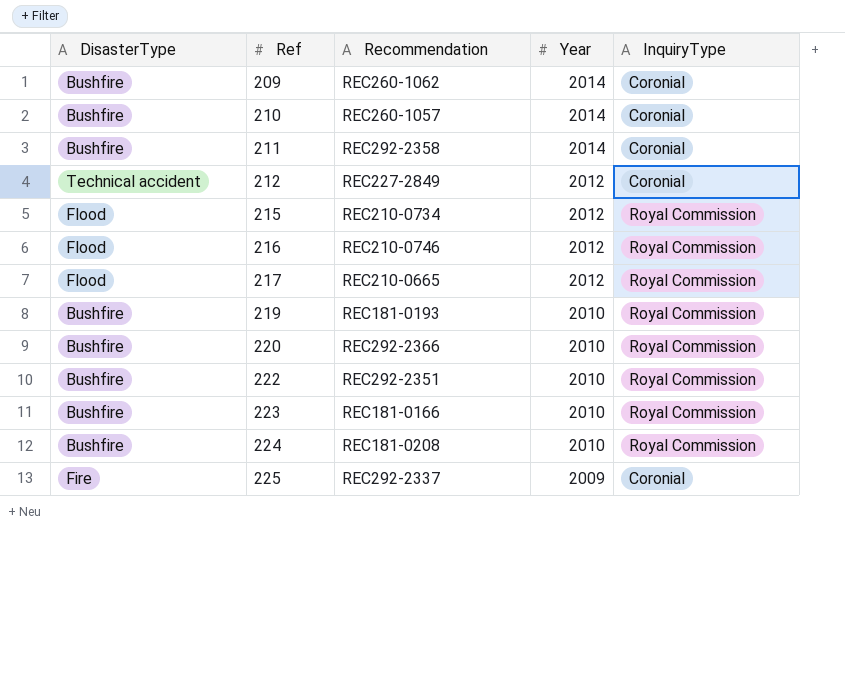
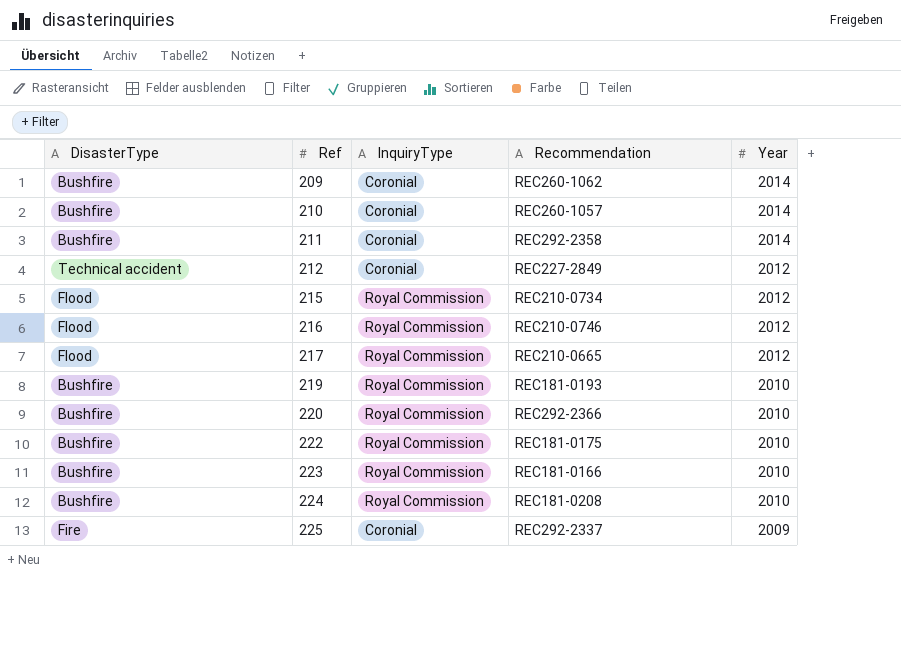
column InquiryType | position: 5 -> 3
222 | Recommendation: REC292-2351 -> REC181-0175

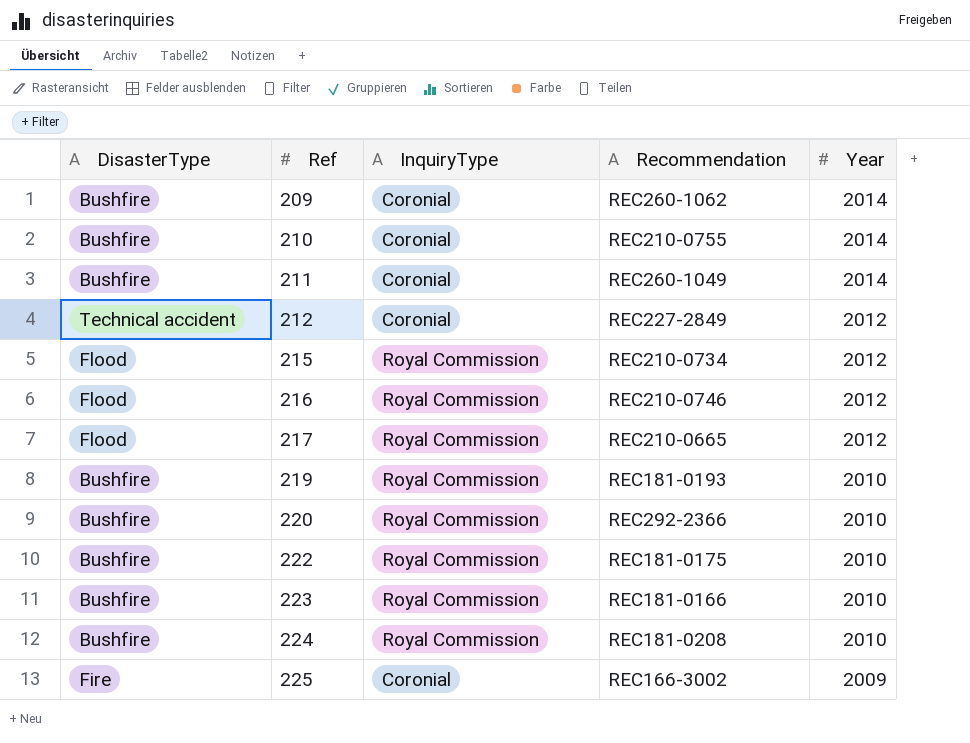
210 | Recommendation: REC260-1057 -> REC210-0755
211 | Recommendation: REC292-2358 -> REC260-1049
225 | Recommendation: REC292-2337 -> REC166-3002

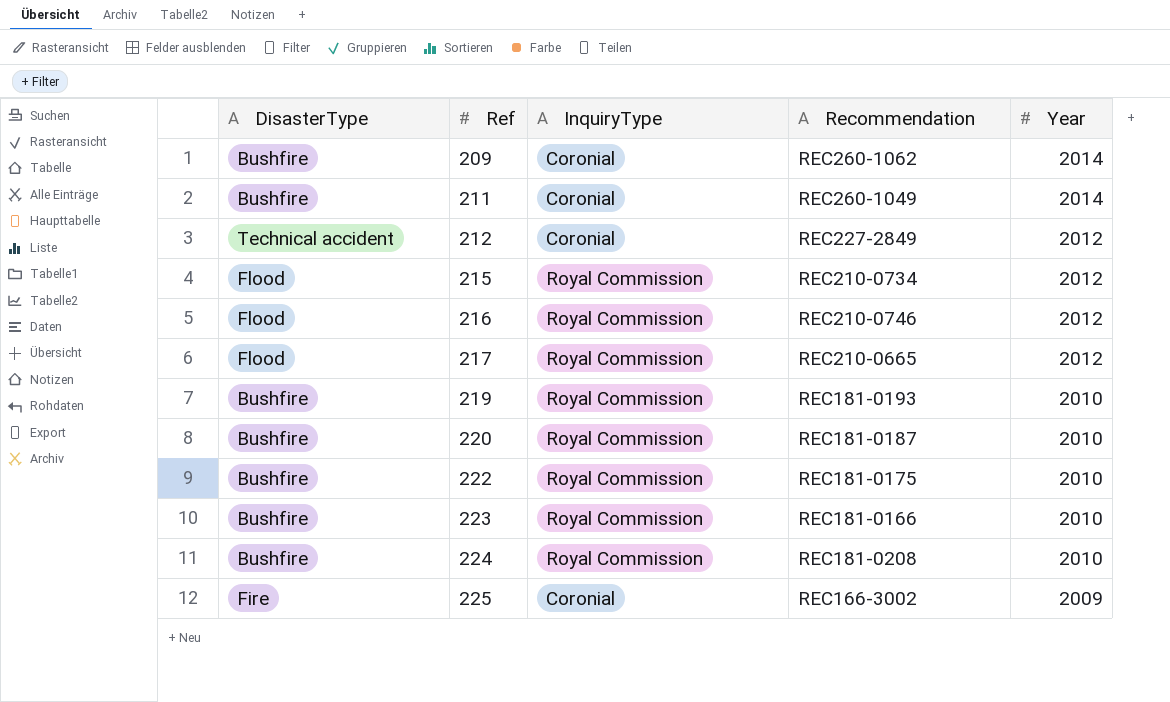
row 210: Bushfire | Coronial | REC210-0755 | 2014 -> none
220 | Recommendation: REC292-2366 -> REC181-0187

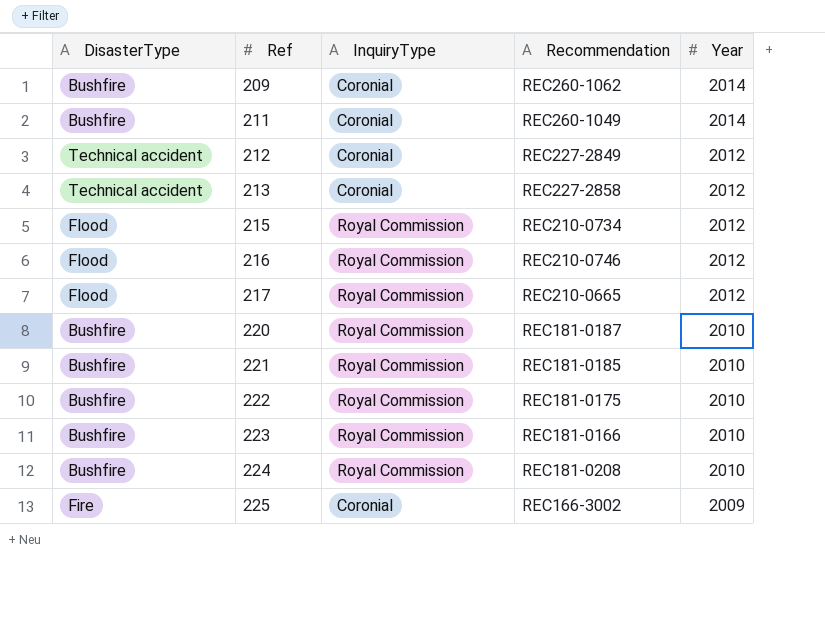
row 219: Bushfire | Royal Commission | REC181-0193 | 2010 -> none
row 213: none -> Technical accident | Coronial | REC227-2858 | 2012
row 221: none -> Bushfire | Royal Commission | REC181-0185 | 2010

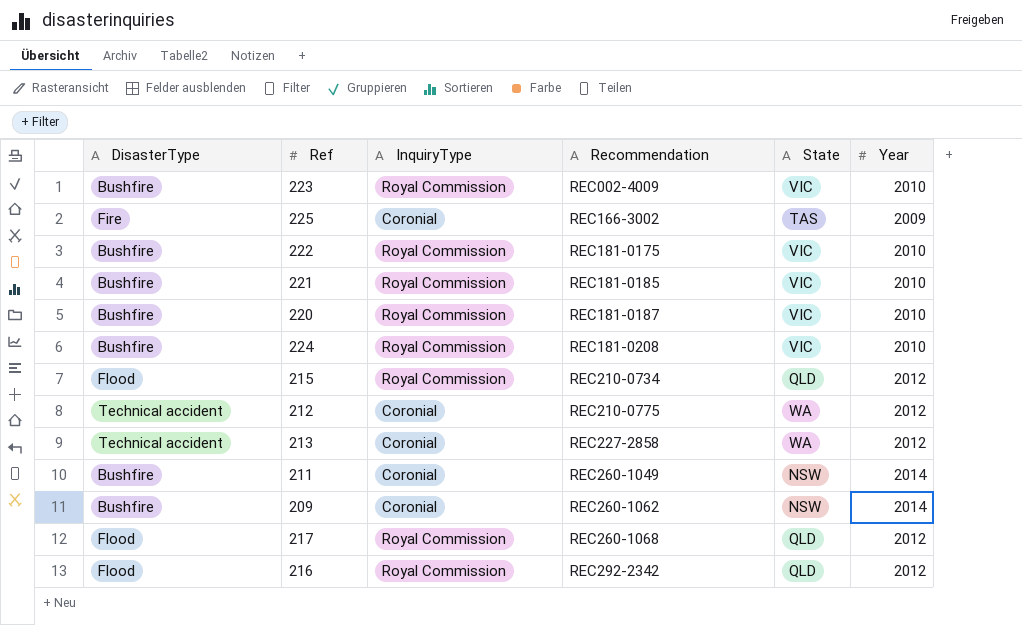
row order: Ref ascending -> Recommendation ascending
column State | position: none -> 5
223 | Recommendation: REC181-0166 -> REC002-4009
212 | Recommendation: REC227-2849 -> REC210-0775
217 | Recommendation: REC210-0665 -> REC260-1068
216 | Recommendation: REC210-0746 -> REC292-2342

